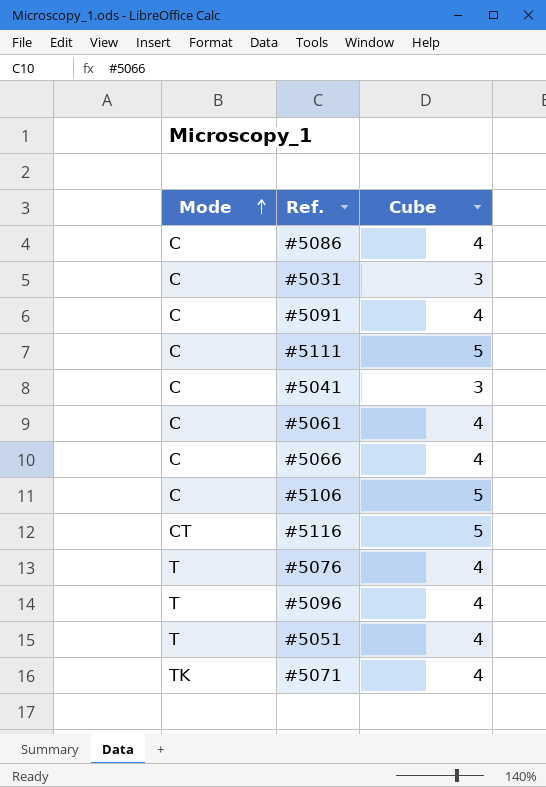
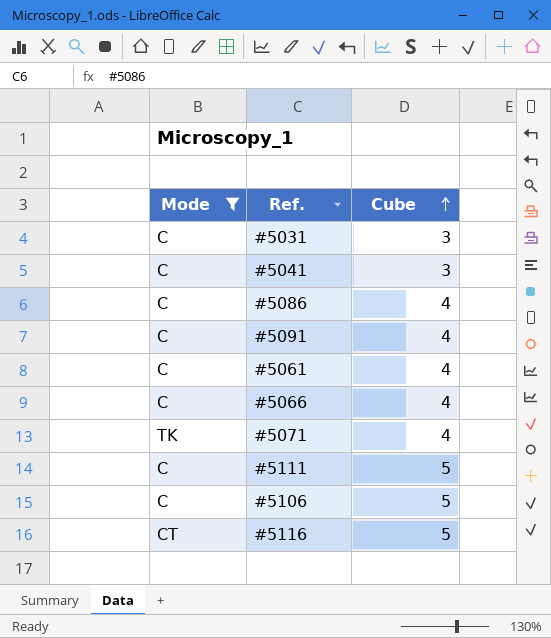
filter: none -> Mode != T
row order: Mode ascending -> Cube ascending

